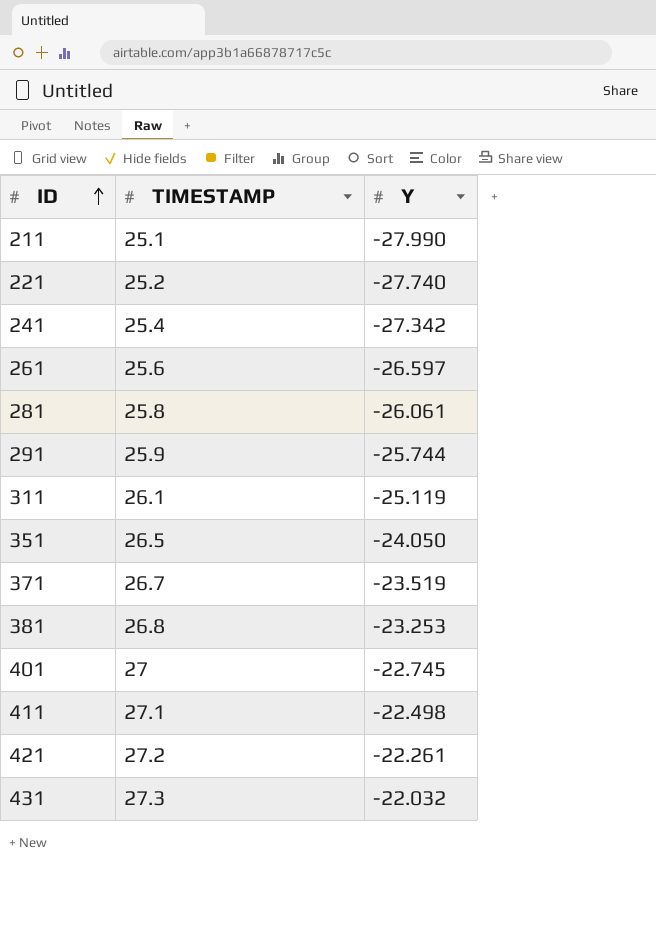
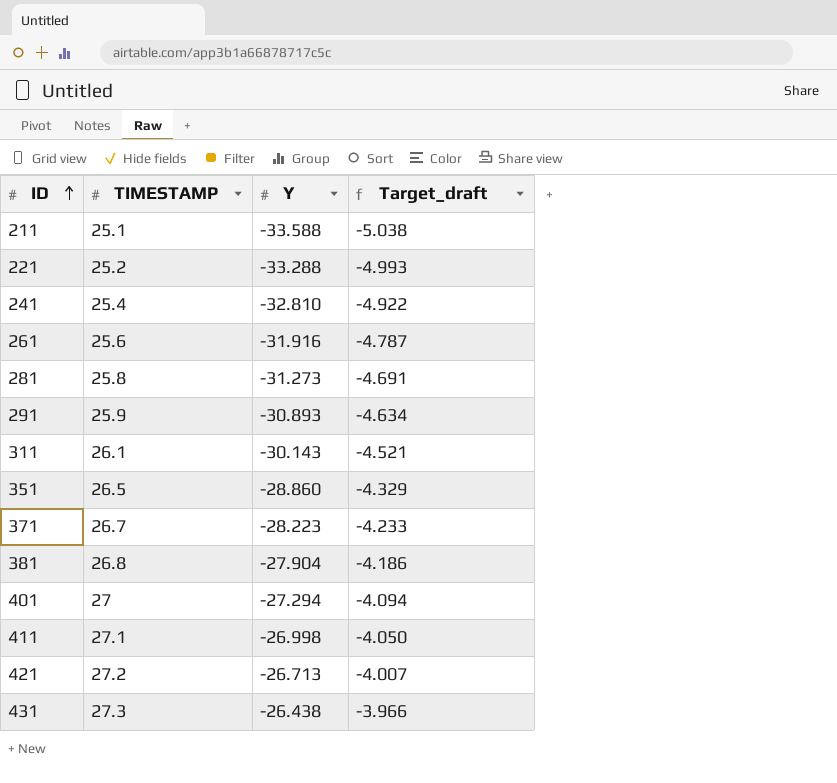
column Target_draft | formula: none -> [Y] * 0.15
211 | Y: -27.990 -> -33.588
221 | Y: -27.740 -> -33.288
241 | Y: -27.342 -> -32.810
261 | Y: -26.597 -> -31.916
281 | Y: -26.061 -> -31.273
291 | Y: -25.744 -> -30.893
311 | Y: -25.119 -> -30.143
351 | Y: -24.050 -> -28.860
371 | Y: -23.519 -> -28.223
381 | Y: -23.253 -> -27.904
401 | Y: -22.745 -> -27.294
411 | Y: -22.498 -> -26.998
421 | Y: -22.261 -> -26.713
431 | Y: -22.032 -> -26.438

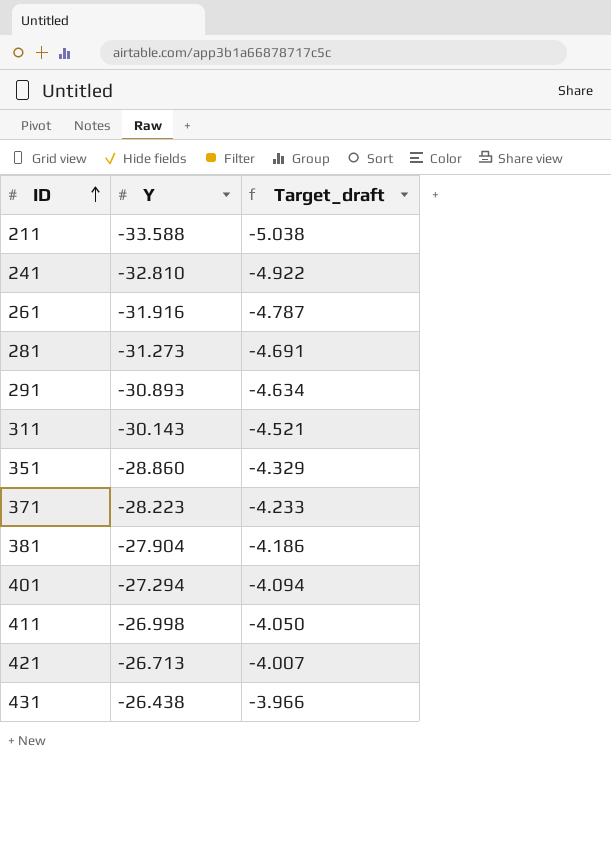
column TIMESTAMP | position: 2 -> none
row 221: 25.2 | -33.288 | -4.993 -> none

